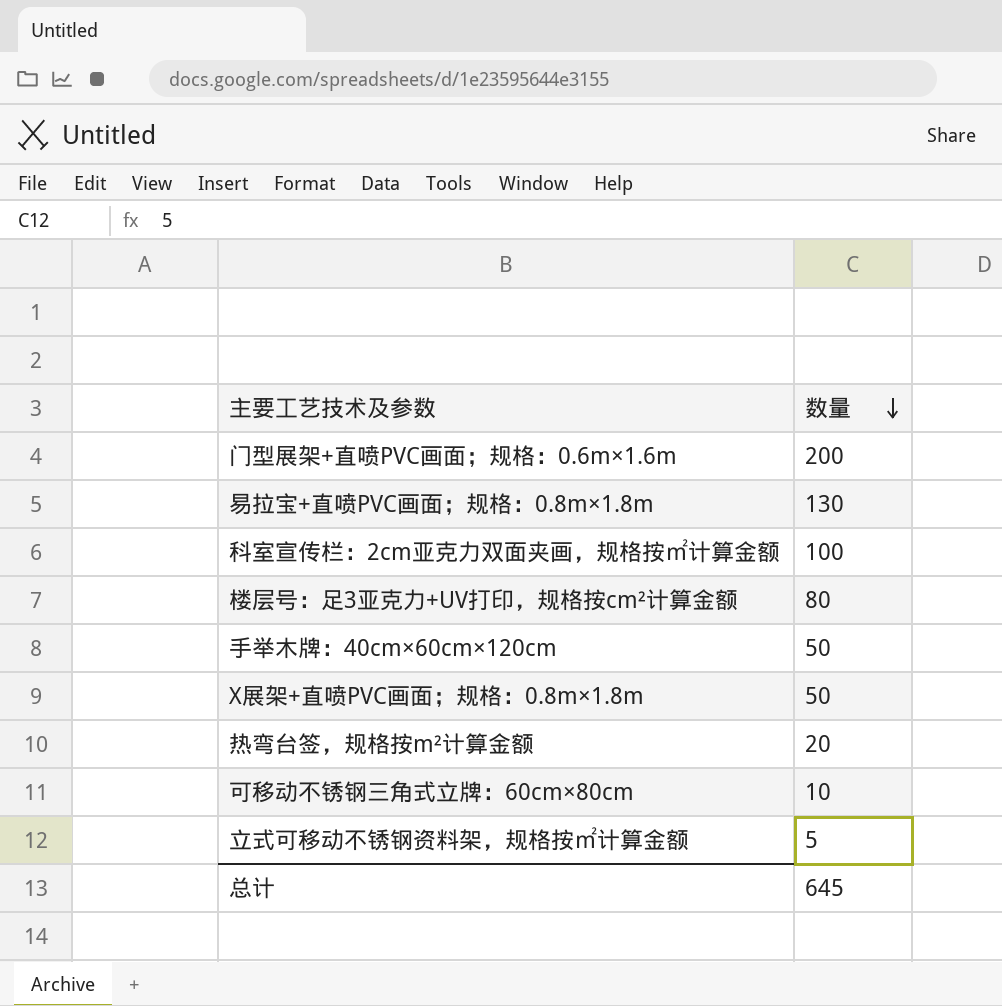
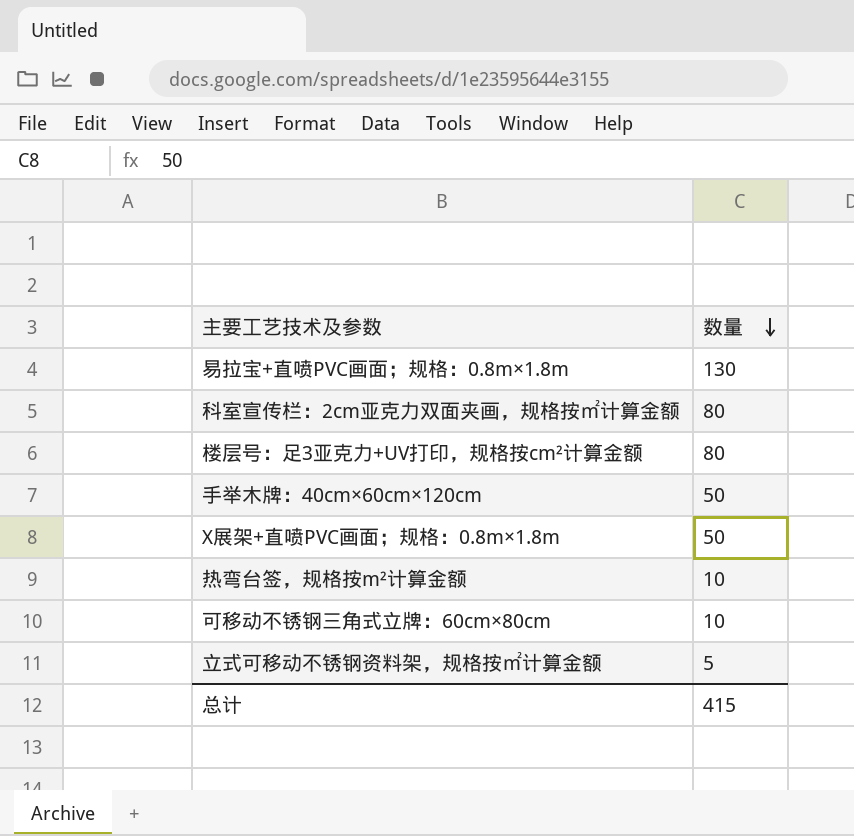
row 门型展架+直喷PVC画面；规格：0.6m×1.6m: 200 -> none
科室宣传栏：2cm亚克力双面夹画，规格按㎡计算金额 | 数量: 100 -> 80
热弯台签，规格按m²计算金额 | 数量: 20 -> 10
总计 | 数量: 645 -> 415

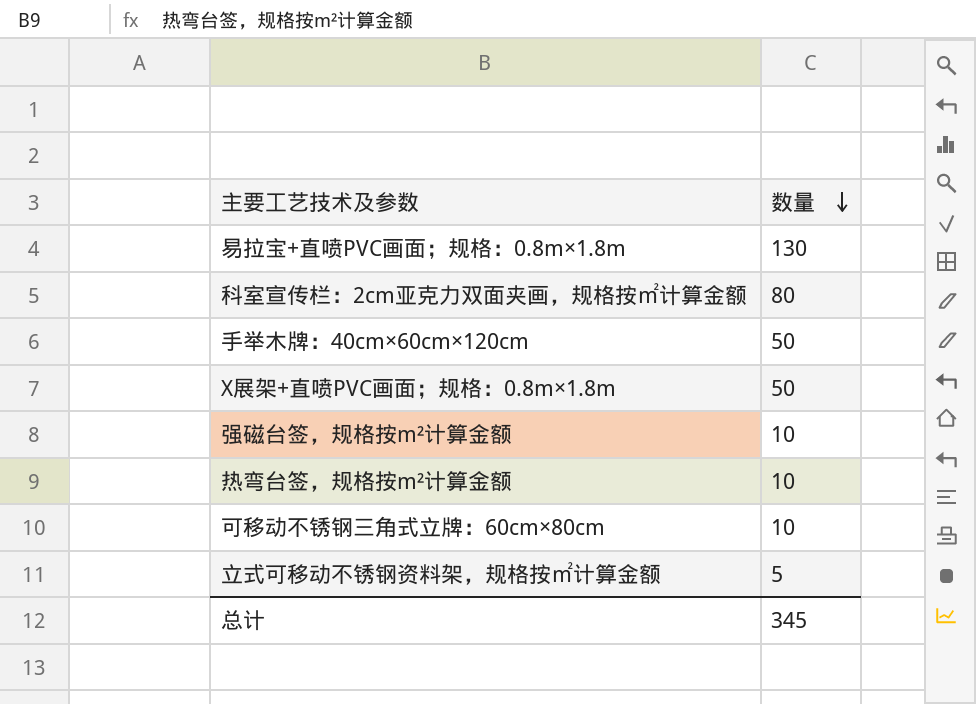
row 楼层号：足3亚克力+UV打印，规格按cm²计算金额: 80 -> none
row 强磁台签，规格按m²计算金额: none -> 10
总计 | 数量: 415 -> 345

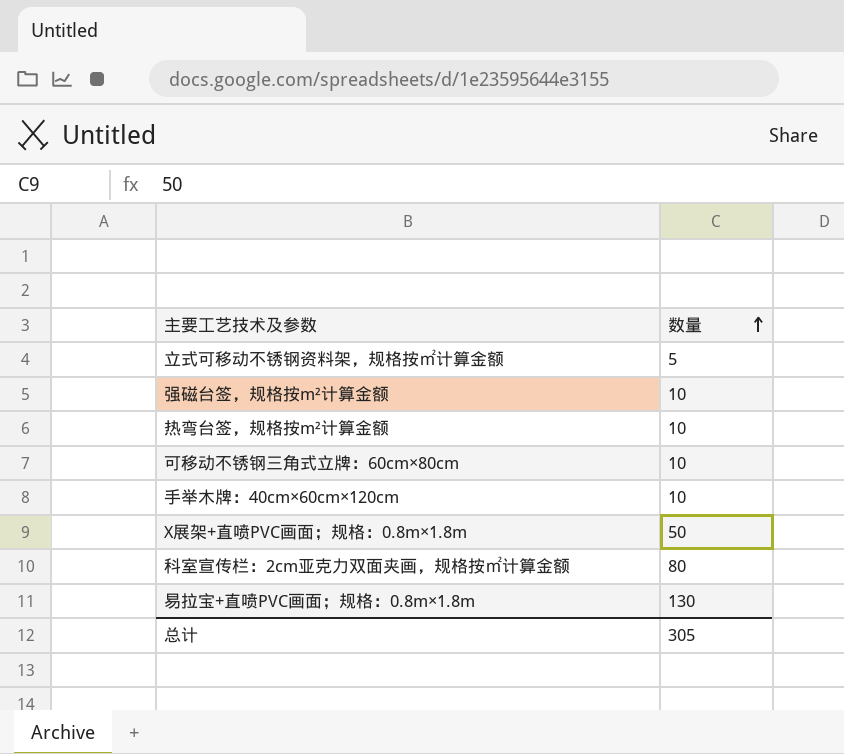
row order: 数量 descending -> 数量 ascending
手举木牌：40cm×60cm×120cm | 数量: 50 -> 10
总计 | 数量: 345 -> 305

